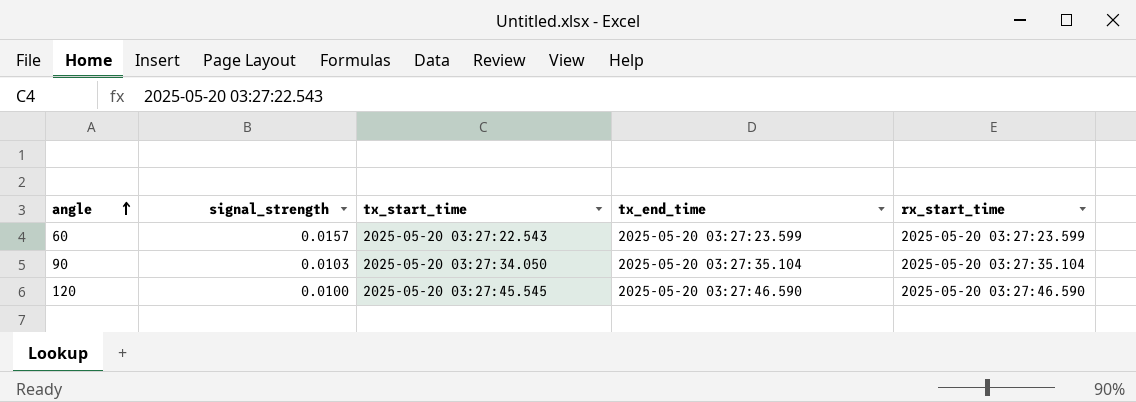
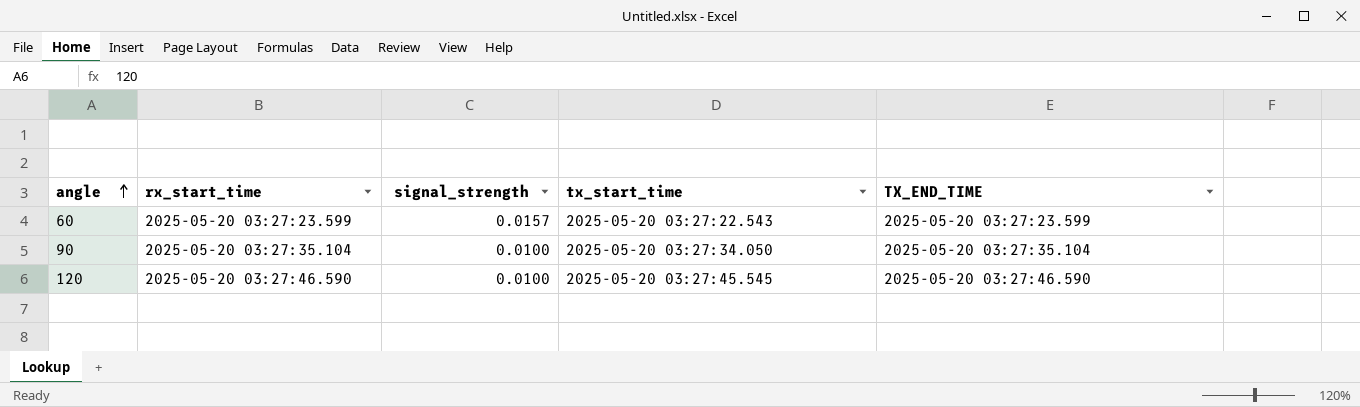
column rx_start_time | position: 5 -> 2
column name: tx_end_time -> TX_END_TIME
90 | signal_strength: 0.0103 -> 0.0100

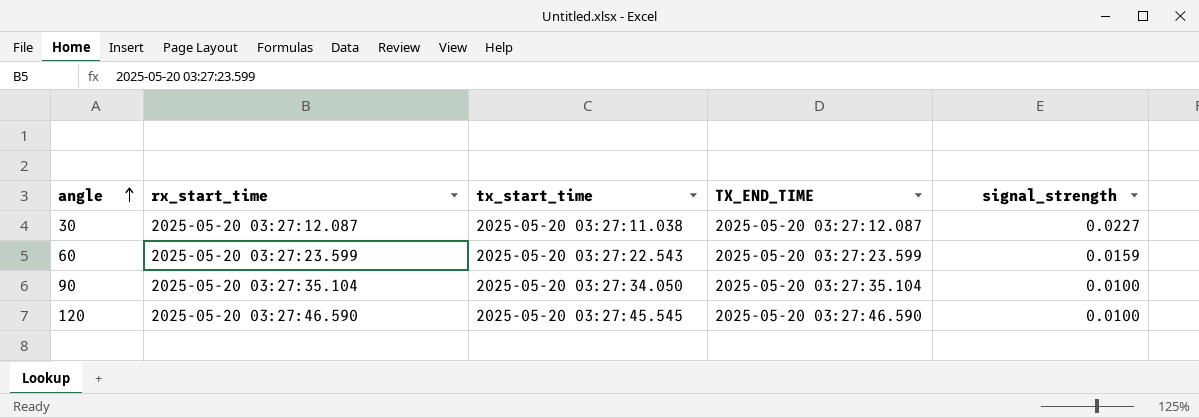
column signal_strength | position: 3 -> 5
row 30: none -> 2025-05-20 03:27:12.087 | 2025-05-20 03:27:11.038 | 2025-05-20 03:27:12.087 | 0.0227
60 | signal_strength: 0.0157 -> 0.0159

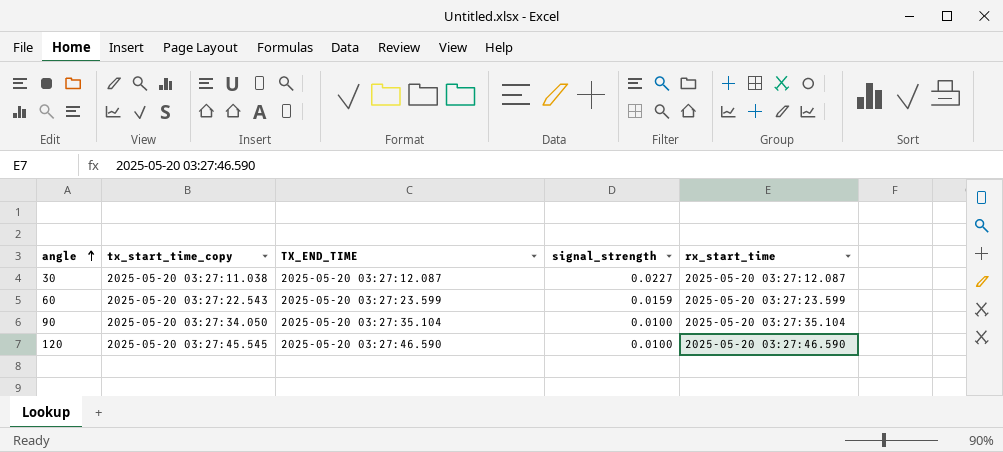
column name: tx_start_time -> tx_start_time_copy
column rx_start_time | position: 2 -> 5

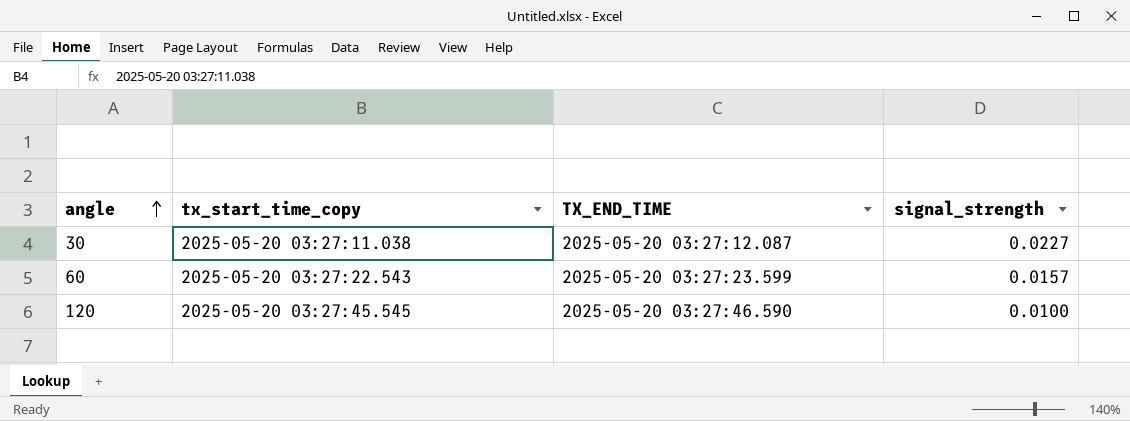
column rx_start_time | position: 5 -> none
row 90: 2025-05-20 03:27:34.050 | 2025-05-20 03:27:35.104 | 0.0100 | 2025-05-20 03:27:35.104 -> none
60 | signal_strength: 0.0159 -> 0.0157

